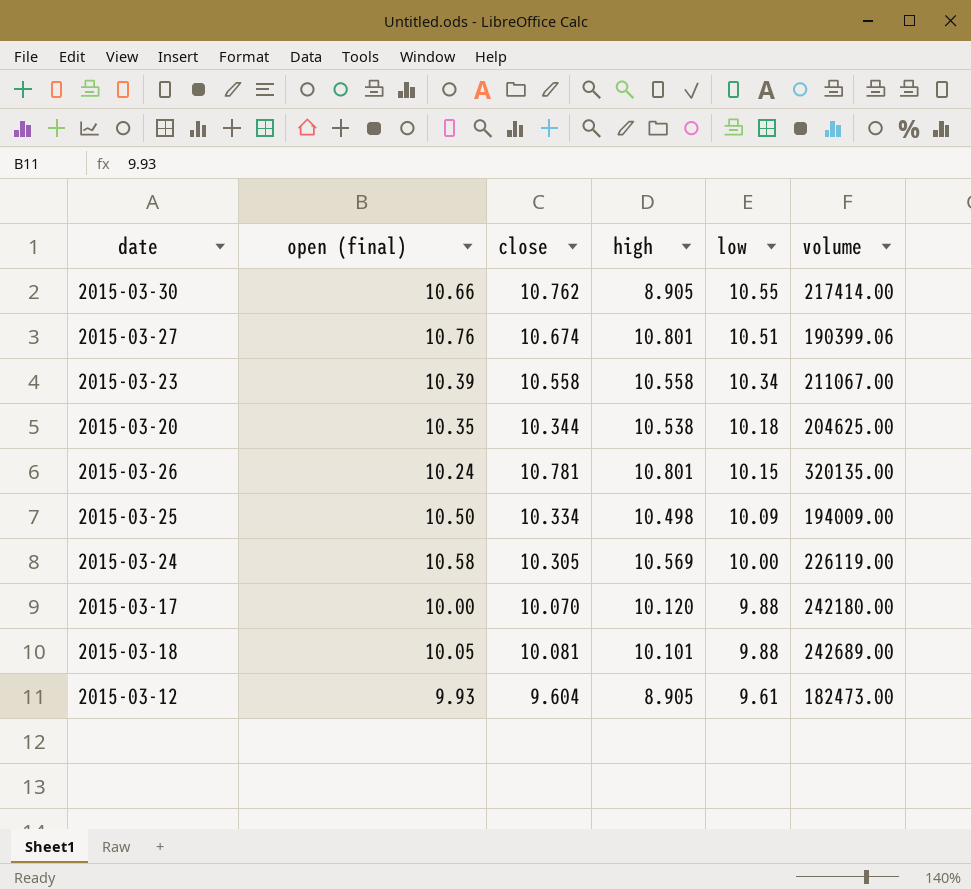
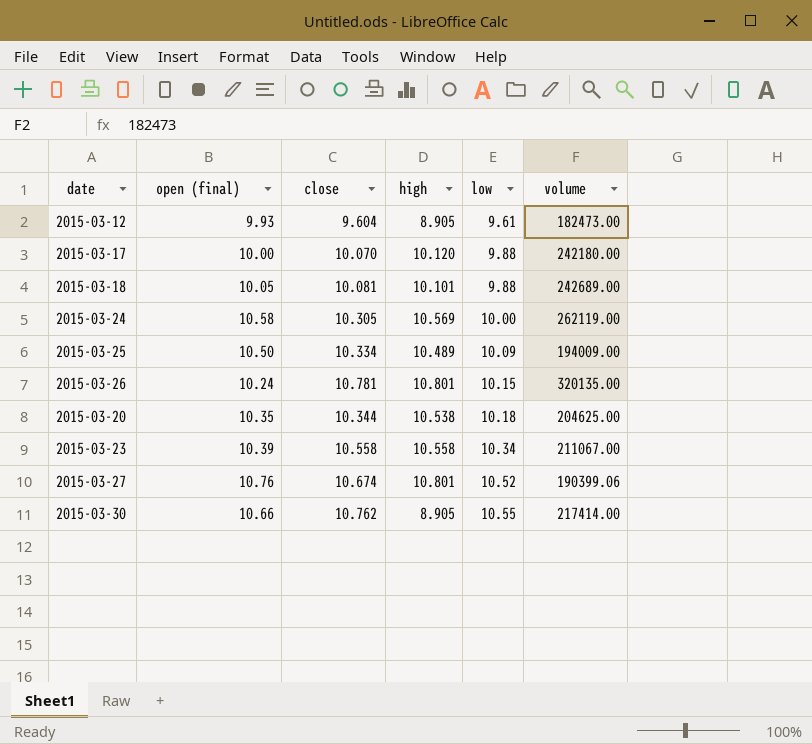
row order: low descending -> low ascending
2015-03-24 | volume: 226119.00 -> 262119.00
2015-03-25 | high: 10.498 -> 10.489
2015-03-27 | low: 10.51 -> 10.52

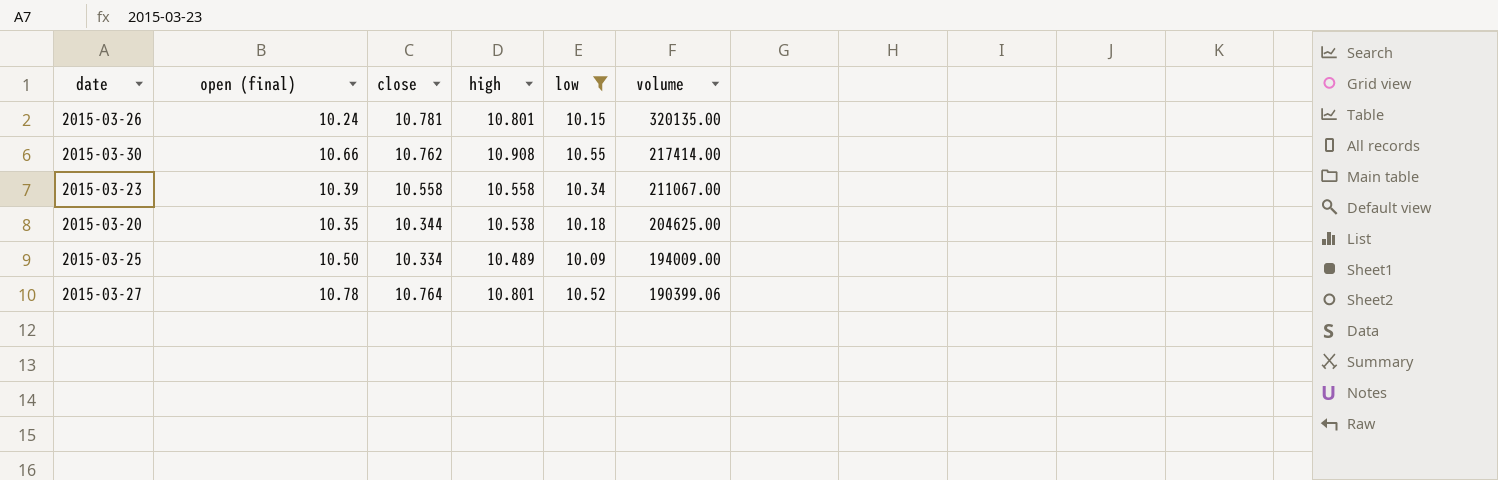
filter: none -> low >= 10.09
row order: low ascending -> volume descending
2015-03-30 | high: 8.905 -> 10.908
2015-03-27 | open (final): 10.76 -> 10.78
2015-03-27 | close: 10.674 -> 10.764

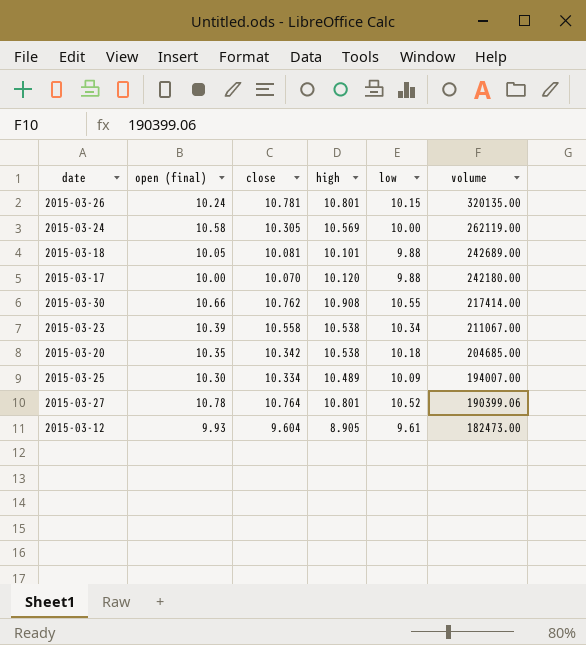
filter: low >= 10.09 -> none
2015-03-23 | high: 10.558 -> 10.538
2015-03-20 | close: 10.344 -> 10.342
2015-03-20 | volume: 204625.00 -> 204685.00
2015-03-25 | open (final): 10.50 -> 10.30
2015-03-25 | volume: 194009.00 -> 194007.00

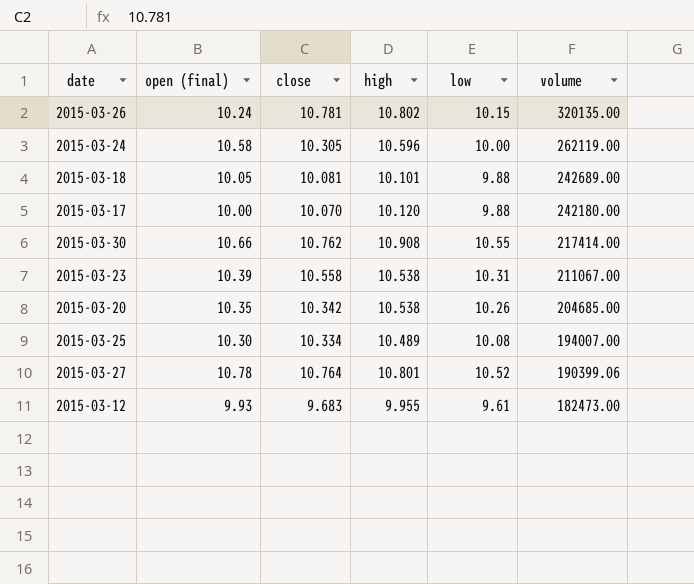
2015-03-26 | high: 10.801 -> 10.802
2015-03-24 | high: 10.569 -> 10.596
2015-03-23 | low: 10.34 -> 10.31
2015-03-20 | low: 10.18 -> 10.26
2015-03-25 | low: 10.09 -> 10.08
2015-03-12 | close: 9.604 -> 9.683
2015-03-12 | high: 8.905 -> 9.955

